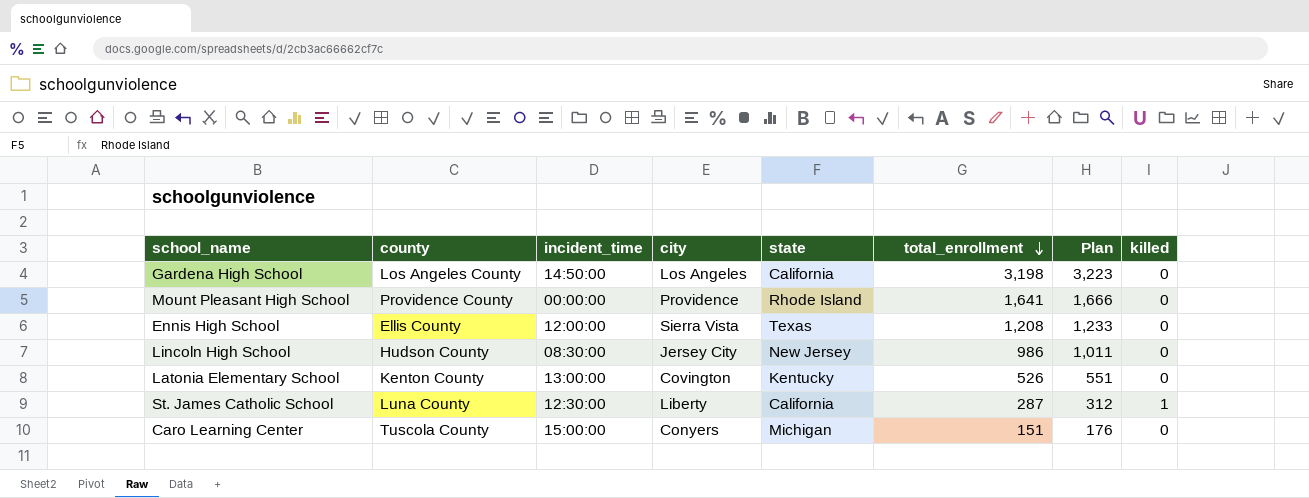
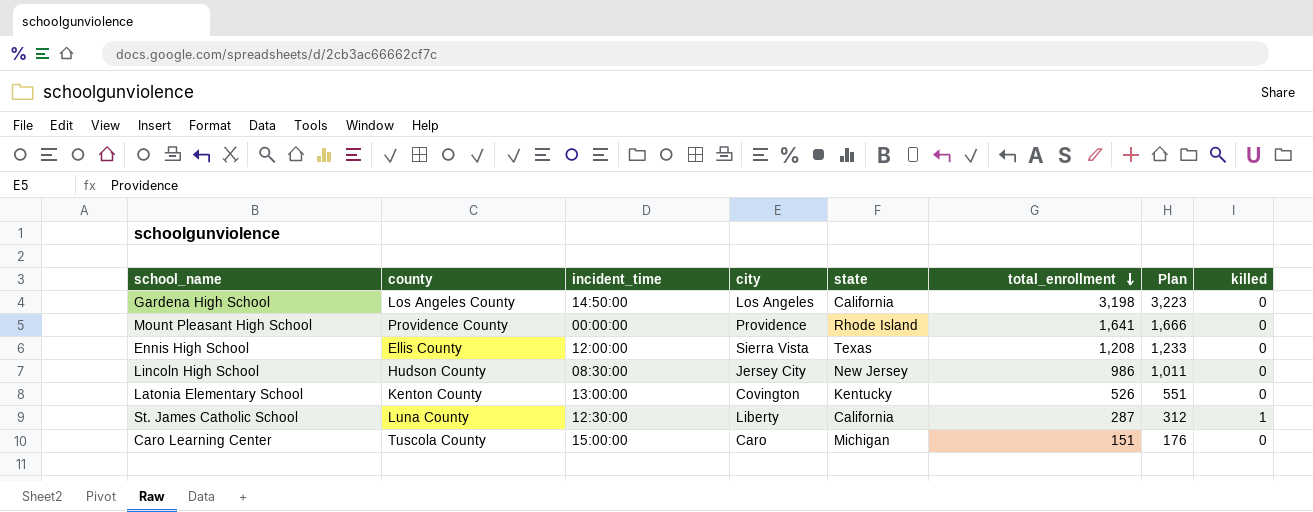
Caro Learning Center | city: Conyers -> Caro

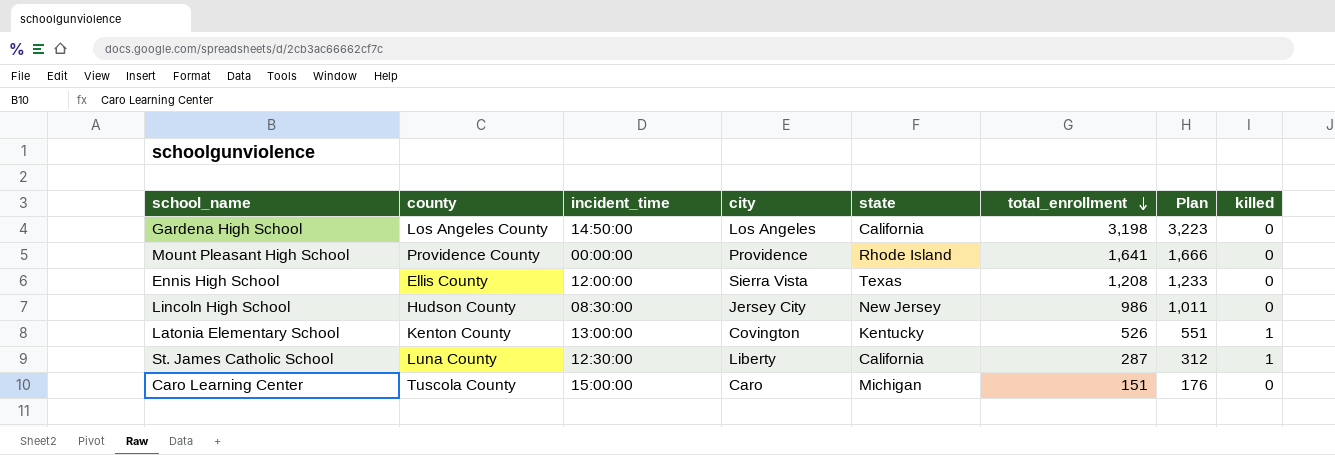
Latonia Elementary School | killed: 0 -> 1

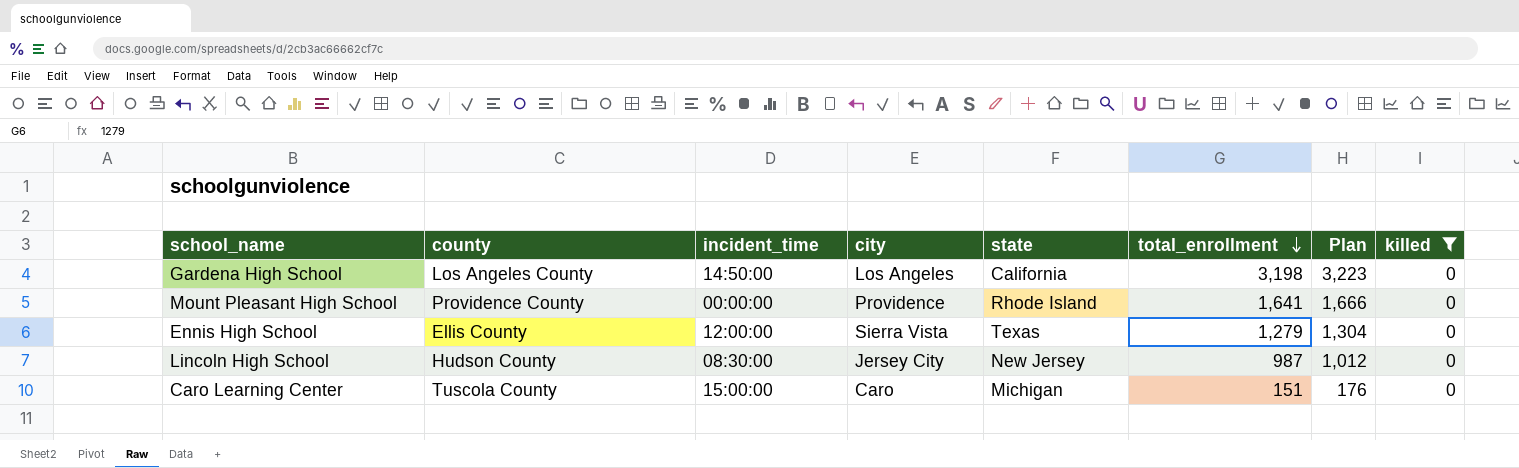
filter: none -> killed = 0
Ennis High School | total_enrollment: 1,208 -> 1,279
Ennis High School | Plan: 1,233 -> 1,304
Lincoln High School | total_enrollment: 986 -> 987
Lincoln High School | Plan: 1,011 -> 1,012

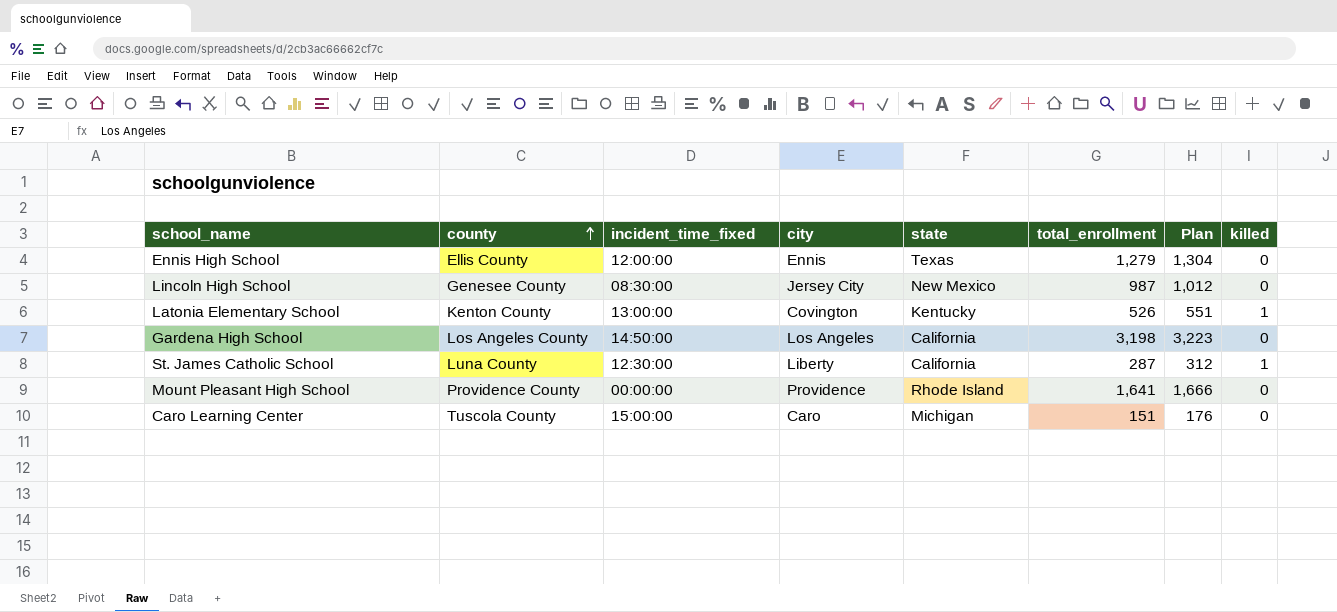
filter: killed = 0 -> none
row order: total_enrollment descending -> county ascending
column name: incident_time -> incident_time_fixed
Ennis High School | city: Sierra Vista -> Ennis
Lincoln High School | county: Hudson County -> Genesee County
Lincoln High School | state: New Jersey -> New Mexico

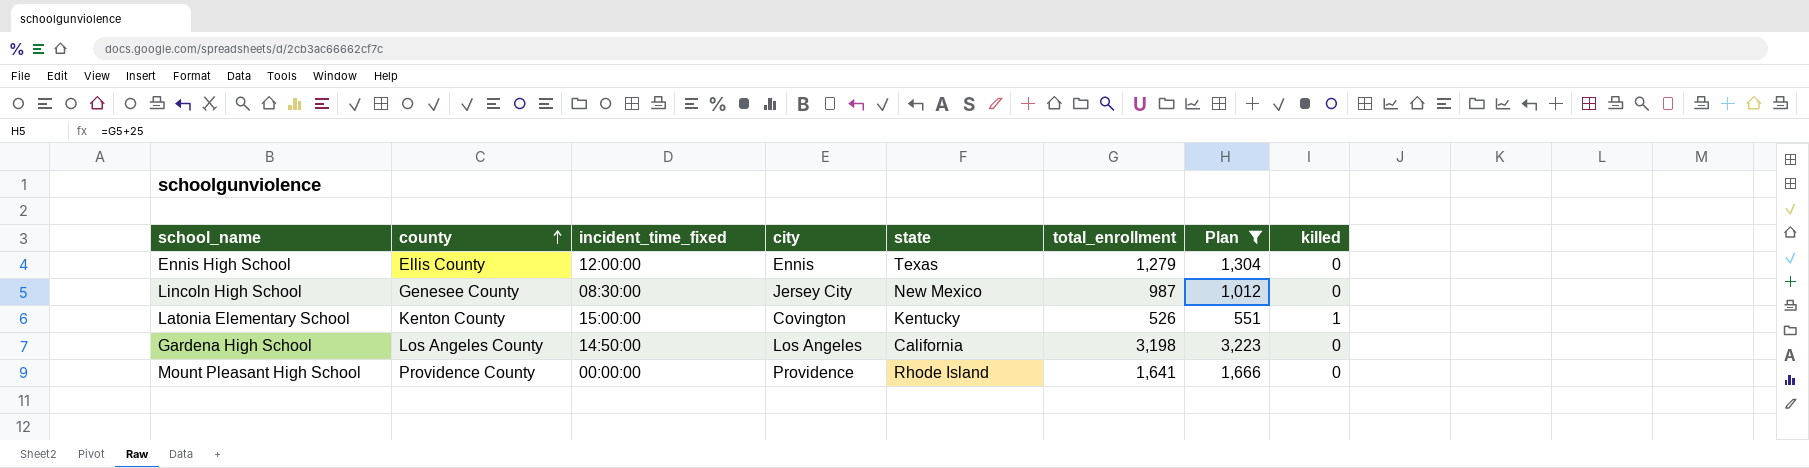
filter: none -> Plan >= 551
Latonia Elementary School | incident_time_fixed: 13:00:00 -> 15:00:00

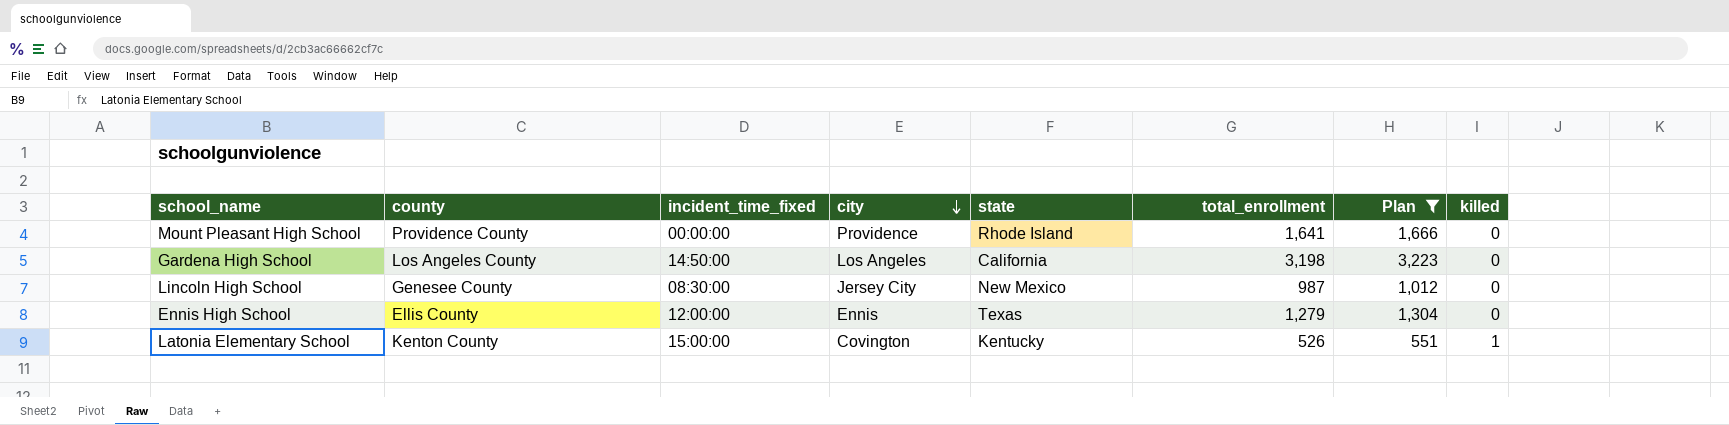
row order: county ascending -> city descending

